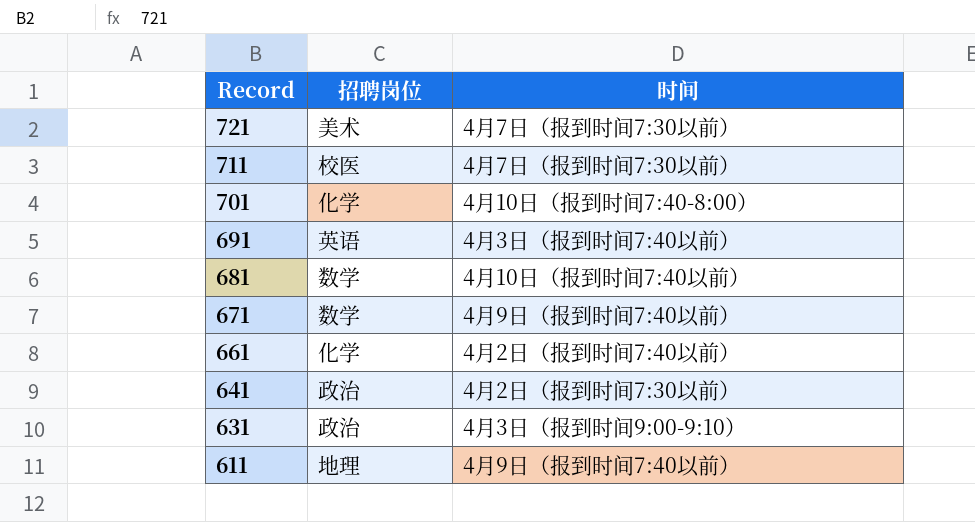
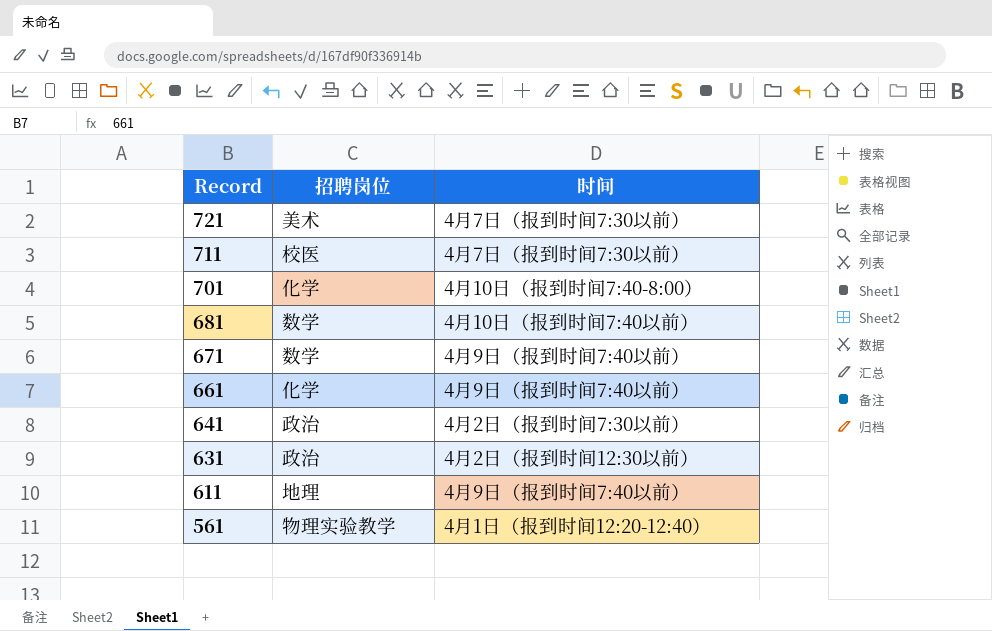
row 691: 英语 | 4月3日（报到时间7:40以前） -> none
661 | 时间: 4月2日（报到时间7:40以前） -> 4月9日（报到时间7:40以前）
631 | 时间: 4月3日（报到时间9:00-9:10） -> 4月2日（报到时间12:30以前）
row 561: none -> 物理实验教学 | 4月1日（报到时间12:20-12:40）

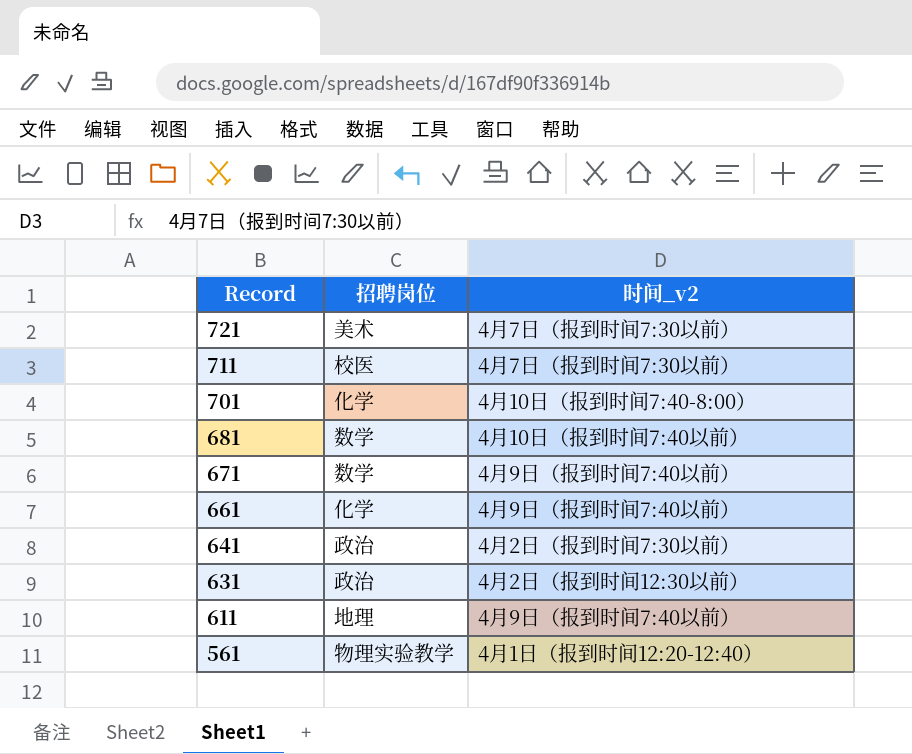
column name: 时间 -> 时间_v2

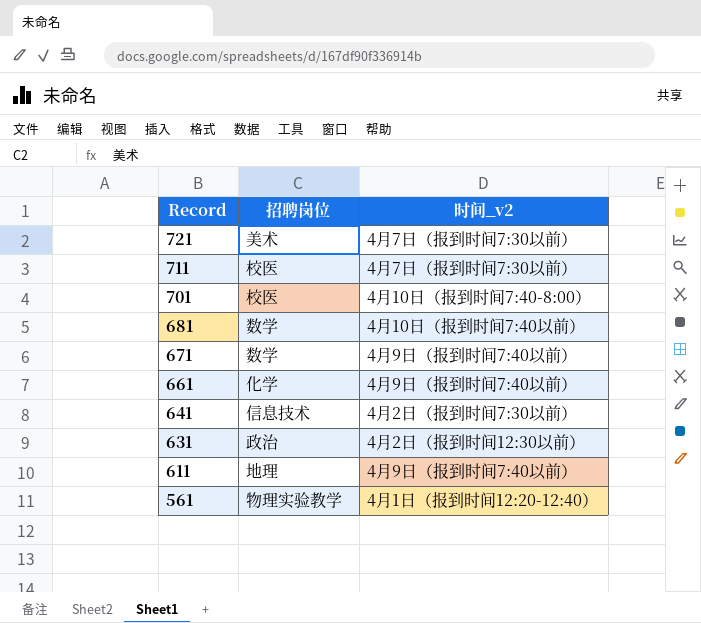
701 | 招聘岗位: 化学 -> 校医
641 | 招聘岗位: 政治 -> 信息技术

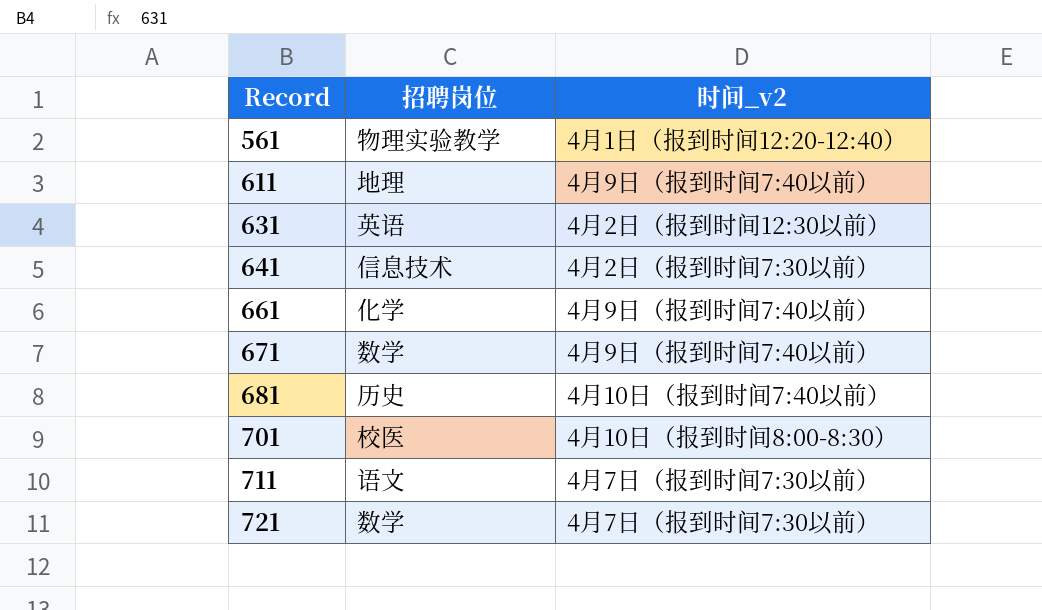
row order: Record descending -> Record ascending
631 | 招聘岗位: 政治 -> 英语
681 | 招聘岗位: 数学 -> 历史
701 | 时间_v2: 4月10日（报到时间7:40-8:00） -> 4月10日（报到时间8:00-8:30）
711 | 招聘岗位: 校医 -> 语文
721 | 招聘岗位: 美术 -> 数学

